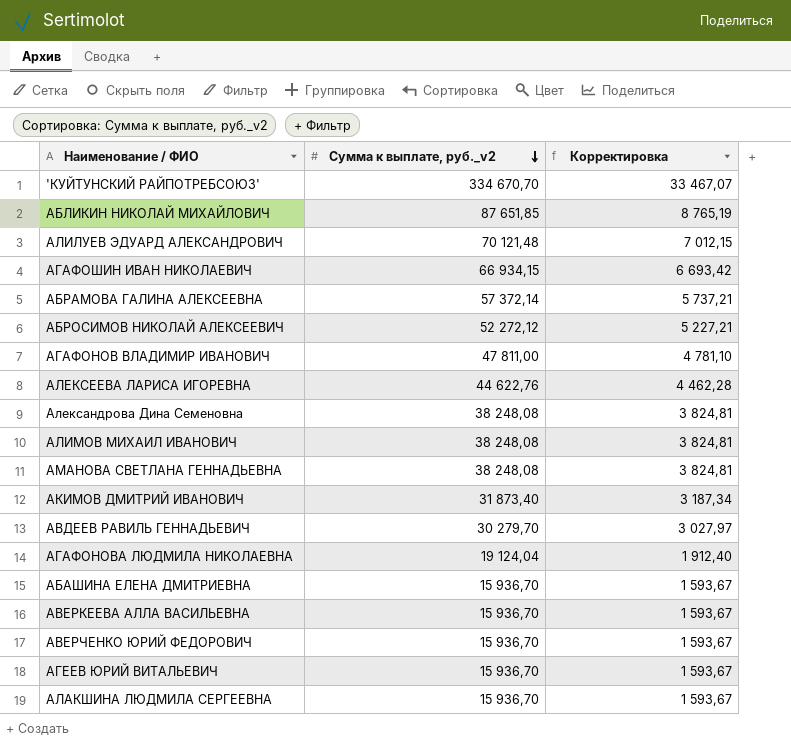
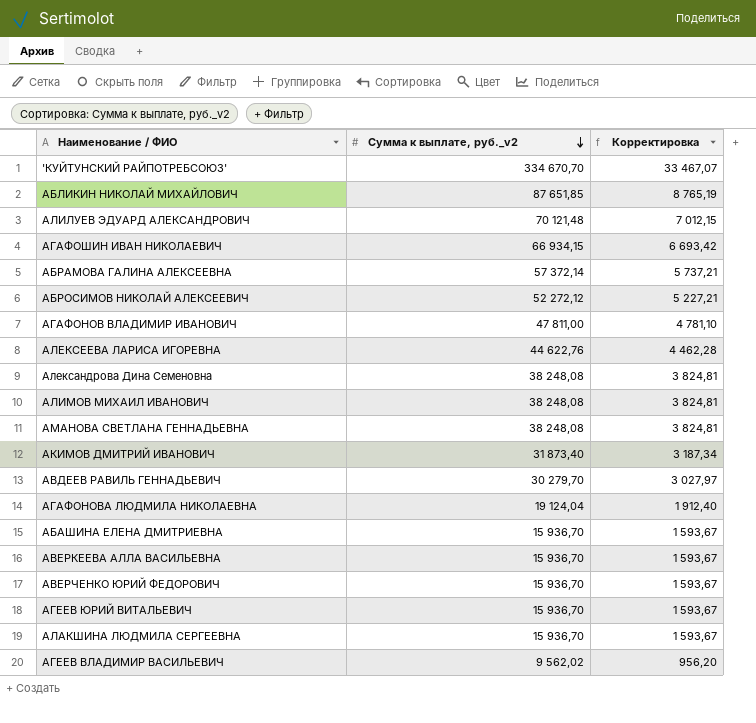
row АГЕЕВ ВЛАДИМИР ВАСИЛЬЕВИЧ: none -> 9 562,02 | 956,20

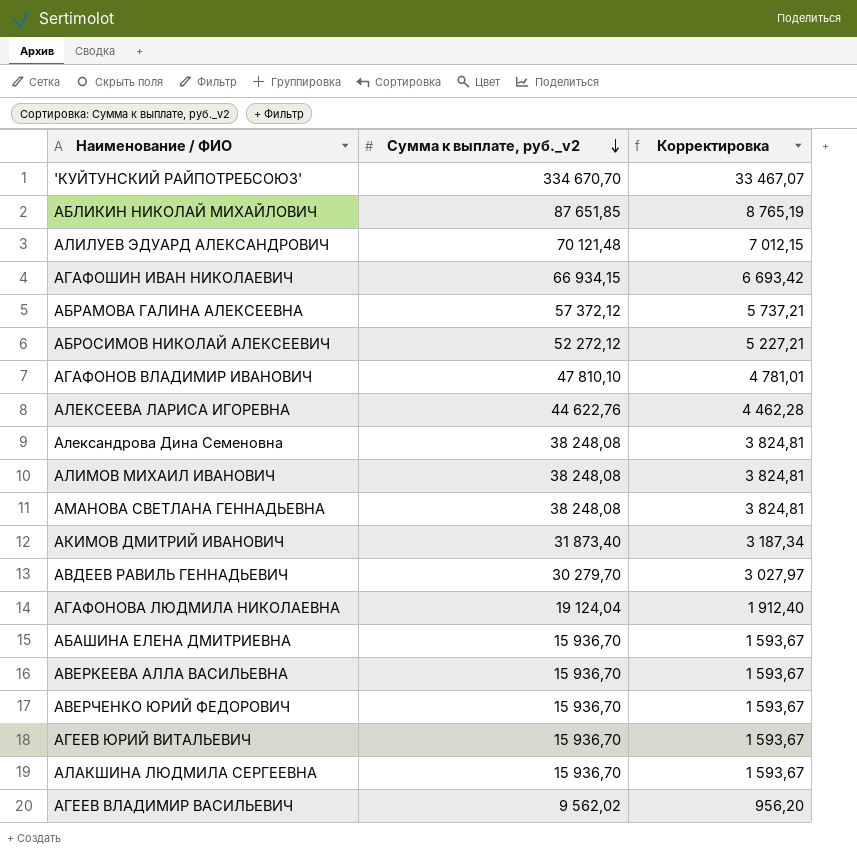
АБРАМОВА ГАЛИНА АЛЕКСЕЕВНА | Сумма к выплате, руб._v2: 57 372,14 -> 57 372,12
АГАФОНОВ ВЛАДИМИР ИВАНОВИЧ | Сумма к выплате, руб._v2: 47 811,00 -> 47 810,10
АГАФОНОВ ВЛАДИМИР ИВАНОВИЧ | Корректировка: 4 781,10 -> 4 781,01

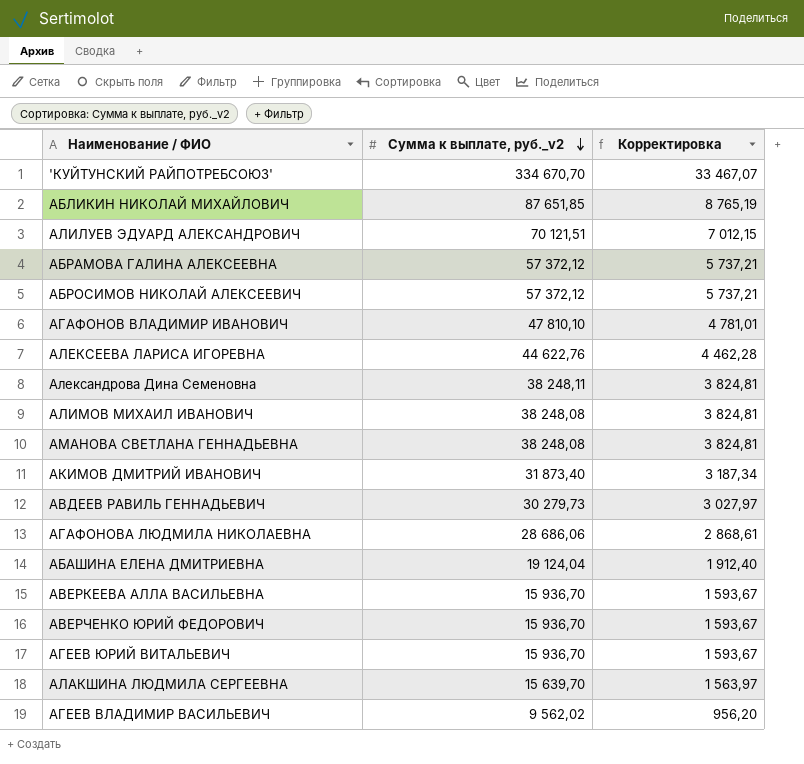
row АГАФОШИН ИВАН НИКОЛАЕВИЧ: 66 934,15 | 6 693,42 -> none
АЛИЛУЕВ ЭДУАРД АЛЕКСАНДРОВИЧ | Сумма к выплате, руб._v2: 70 121,48 -> 70 121,51
АБРОСИМОВ НИКОЛАЙ АЛЕКСЕЕВИЧ | Сумма к выплате, руб._v2: 52 272,12 -> 57 372,12
АБРОСИМОВ НИКОЛАЙ АЛЕКСЕЕВИЧ | Корректировка: 5 227,21 -> 5 737,21
Александрова Дина Семеновна | Сумма к выплате, руб._v2: 38 248,08 -> 38 248,11
АВДЕЕВ РАВИЛЬ ГЕННАДЬЕВИЧ | Сумма к выплате, руб._v2: 30 279,70 -> 30 279,73
АГАФОНОВА ЛЮДМИЛА НИКОЛАЕВНА | Сумма к выплате, руб._v2: 19 124,04 -> 28 686,06
АГАФОНОВА ЛЮДМИЛА НИКОЛАЕВНА | Корректировка: 1 912,40 -> 2 868,61
АБАШИНА ЕЛЕНА ДМИТРИЕВНА | Сумма к выплате, руб._v2: 15 936,70 -> 19 124,04
АБАШИНА ЕЛЕНА ДМИТРИЕВНА | Корректировка: 1 593,67 -> 1 912,40
АЛАКШИНА ЛЮДМИЛА СЕРГЕЕВНА | Сумма к выплате, руб._v2: 15 936,70 -> 15 639,70
АЛАКШИНА ЛЮДМИЛА СЕРГЕЕВНА | Корректировка: 1 593,67 -> 1 563,97

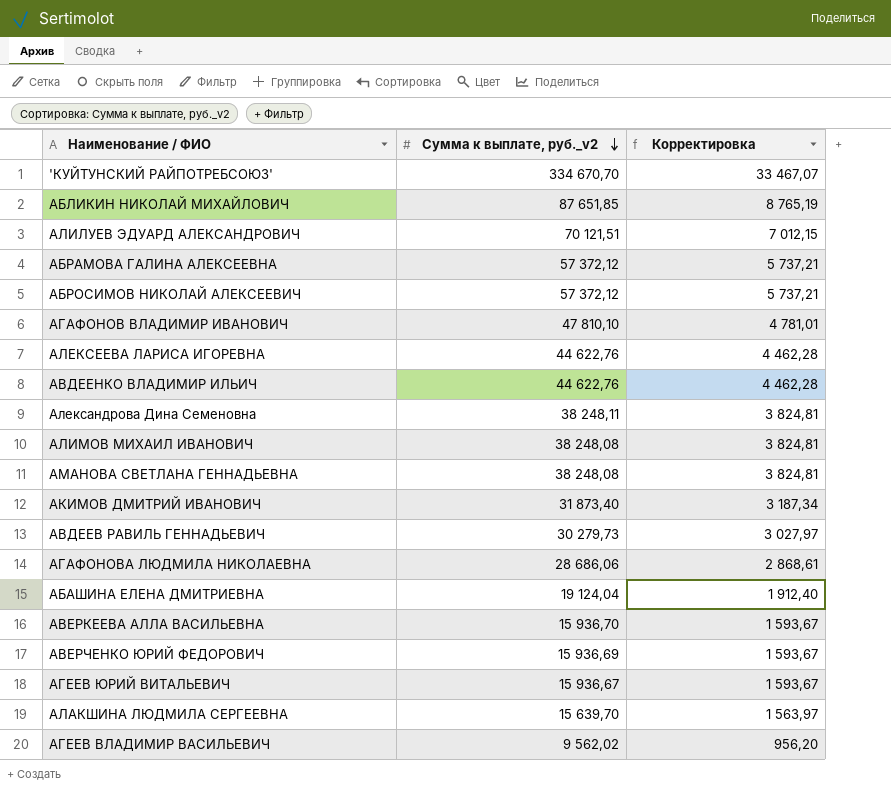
row АВДЕЕНКО ВЛАДИМИР ИЛЬИЧ: none -> 44 622,76 | 4 462,28
АВЕРЧЕНКО ЮРИЙ ФЕДОРОВИЧ | Сумма к выплате, руб._v2: 15 936,70 -> 15 936,69
АГЕЕВ ЮРИЙ ВИТАЛЬЕВИЧ | Сумма к выплате, руб._v2: 15 936,70 -> 15 936,67

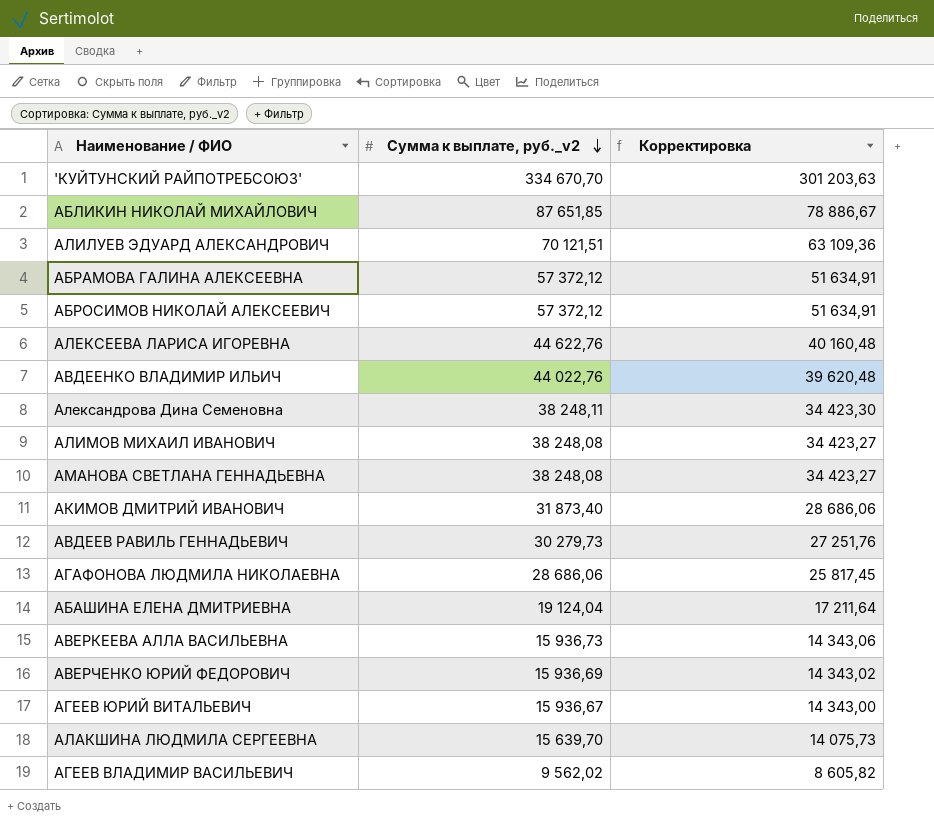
column Корректировка | formula: [Сумма к выплате, руб._v2] * 0,1 -> [Сумма к выплате, руб._v2] * 0,9
row АГАФОНОВ ВЛАДИМИР ИВАНОВИЧ: 47 810,10 | 4 781,01 -> none
АВДЕЕНКО ВЛАДИМИР ИЛЬИЧ | Сумма к выплате, руб._v2: 44 622,76 -> 44 022,76
АВЕРКЕЕВА АЛЛА ВАСИЛЬЕВНА | Сумма к выплате, руб._v2: 15 936,70 -> 15 936,73

